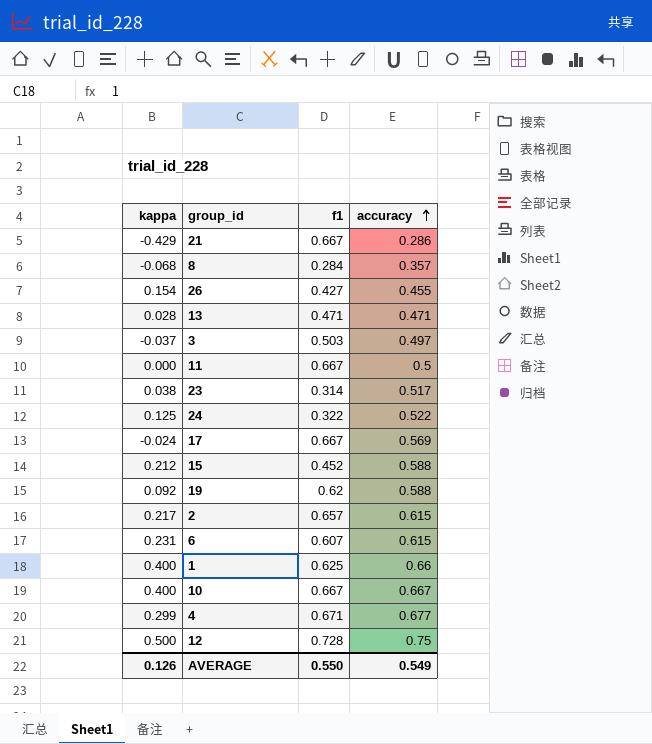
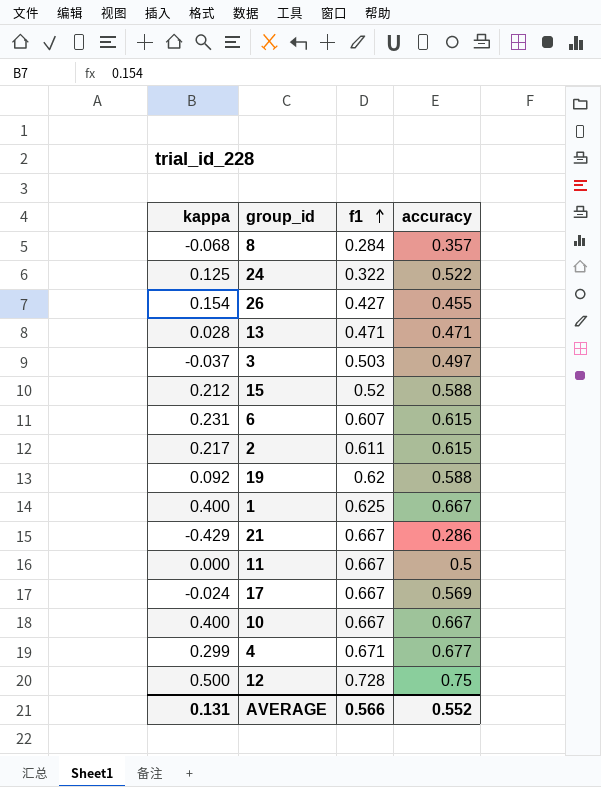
row order: accuracy ascending -> f1 ascending
row 23: 0.038 | 0.314 | 0.517 -> none
15 | f1: 0.452 -> 0.52
2 | f1: 0.657 -> 0.611
1 | accuracy: 0.66 -> 0.667
AVERAGE | kappa: 0.126 -> 0.131
AVERAGE | f1: 0.550 -> 0.566
AVERAGE | accuracy: 0.549 -> 0.552

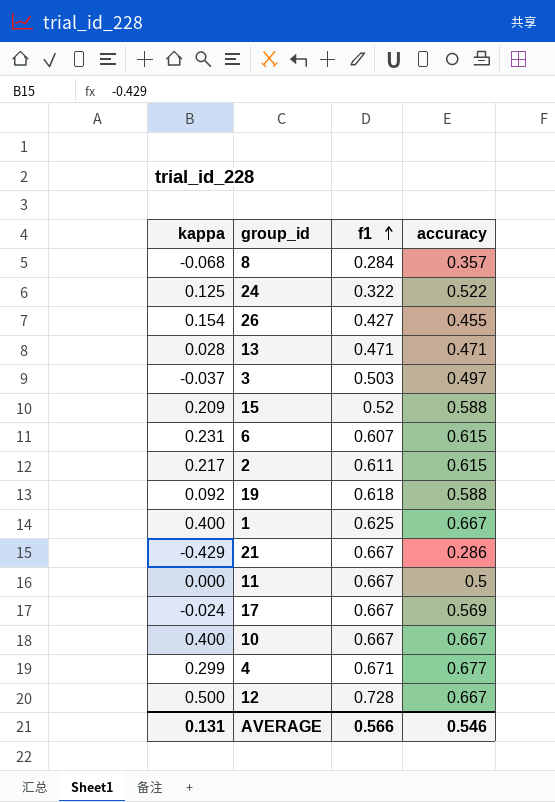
15 | kappa: 0.212 -> 0.209
19 | f1: 0.62 -> 0.618
12 | accuracy: 0.75 -> 0.667
AVERAGE | accuracy: 0.552 -> 0.546

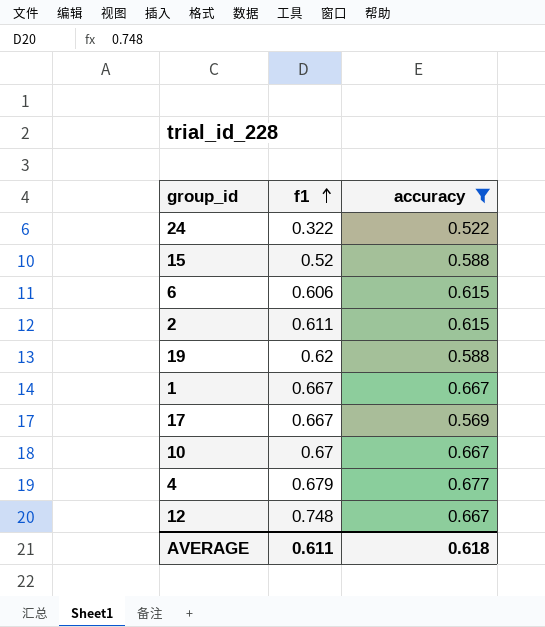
filter: none -> accuracy >= 0.522
column kappa | position: 1 -> none
6 | f1: 0.607 -> 0.606
19 | f1: 0.618 -> 0.62
1 | f1: 0.625 -> 0.667
10 | f1: 0.667 -> 0.67
4 | f1: 0.671 -> 0.679
12 | f1: 0.728 -> 0.748
AVERAGE | f1: 0.566 -> 0.611
AVERAGE | accuracy: 0.546 -> 0.618

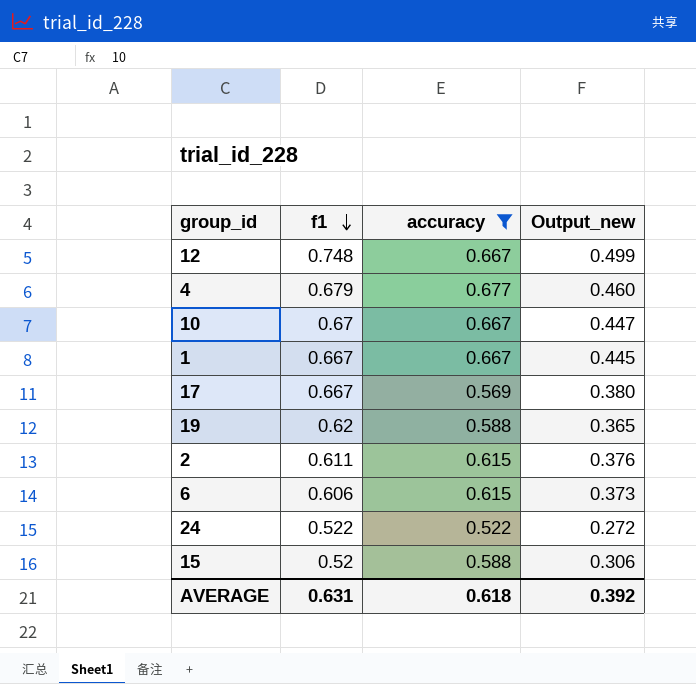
row order: f1 ascending -> f1 descending
column Output_new | formula: none -> [f1] * [accuracy]
24 | f1: 0.322 -> 0.522
AVERAGE | f1: 0.611 -> 0.631

